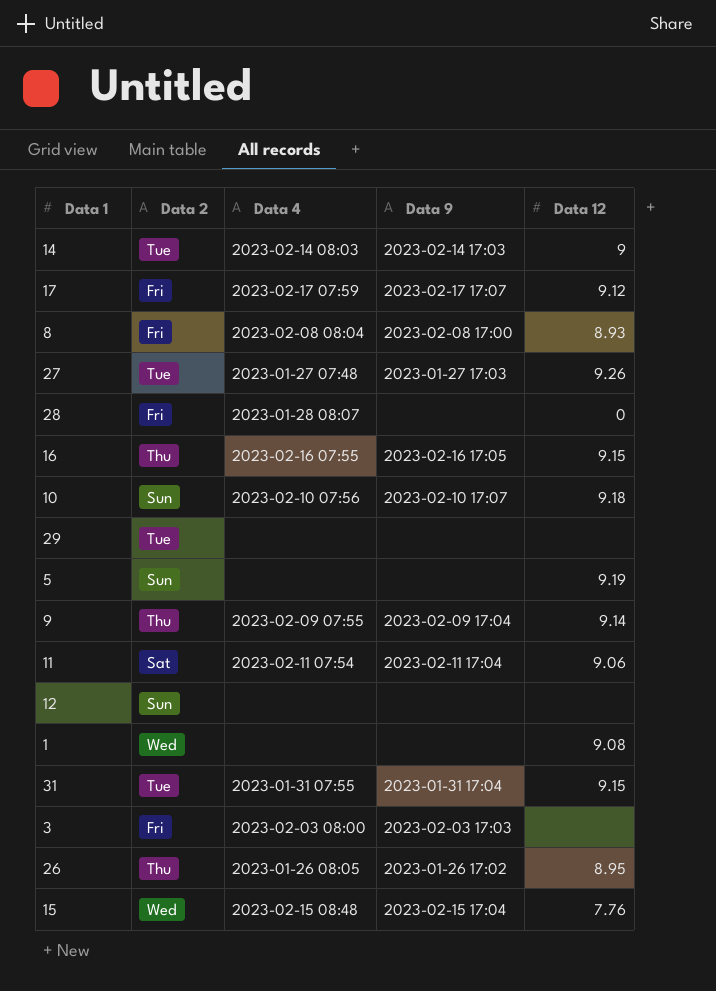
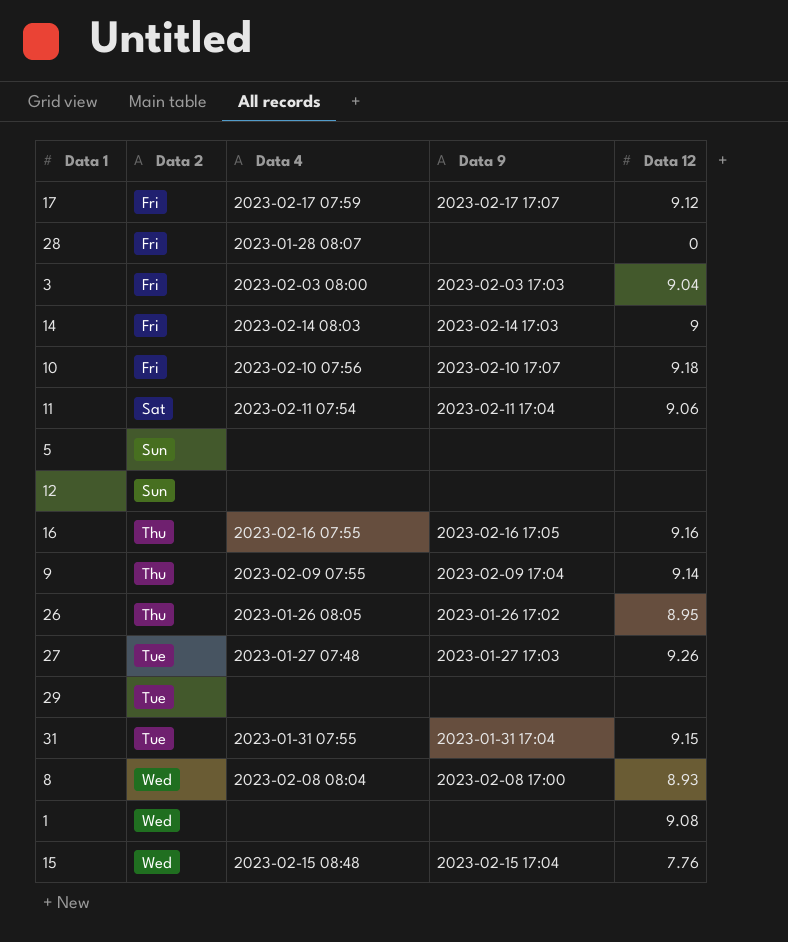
row order: none -> Data 2 ascending
3 | Data 12: none -> 9.04
14 | Data 2: Tue -> Fri
10 | Data 2: Sun -> Fri
5 | Data 12: 9.19 -> none
16 | Data 12: 9.15 -> 9.16
8 | Data 2: Fri -> Wed

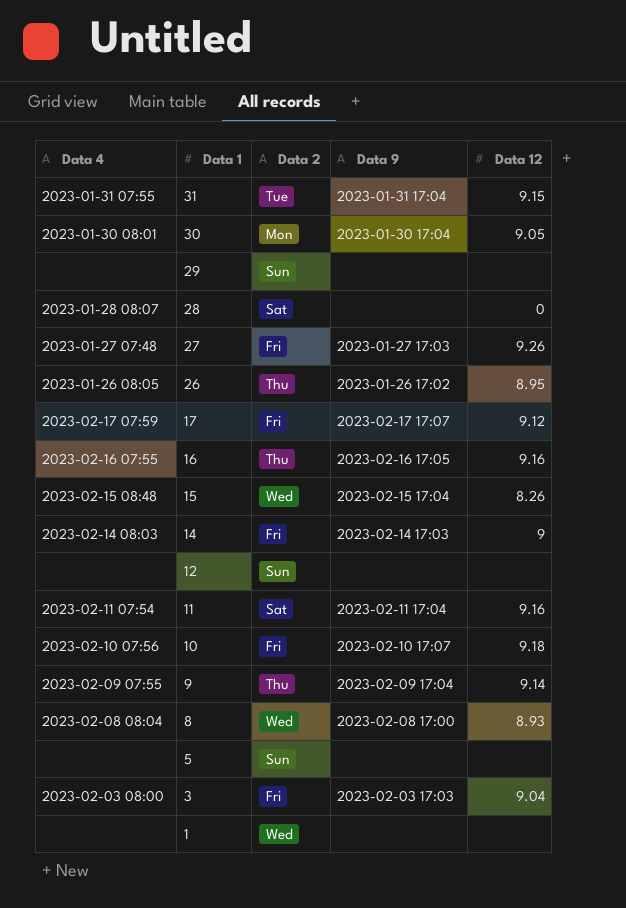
row order: Data 2 ascending -> Data 1 descending
column Data 4 | position: 3 -> 1
row 30: none -> 2023-01-30 08:01 | Mon | 2023-01-30 17:04 | 9.05
29 | Data 2: Tue -> Sun
28 | Data 2: Fri -> Sat
27 | Data 2: Tue -> Fri
15 | Data 12: 7.76 -> 8.26
11 | Data 12: 9.06 -> 9.16
1 | Data 12: 9.08 -> none

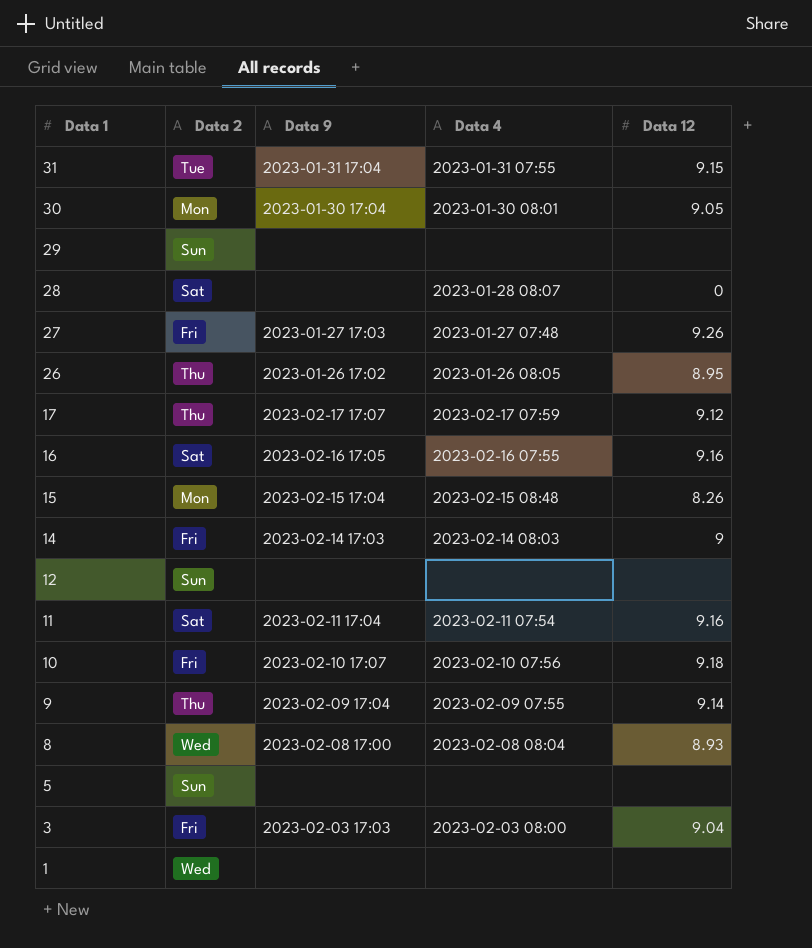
column Data 4 | position: 1 -> 4
17 | Data 2: Fri -> Thu
16 | Data 2: Thu -> Sat
15 | Data 2: Wed -> Mon

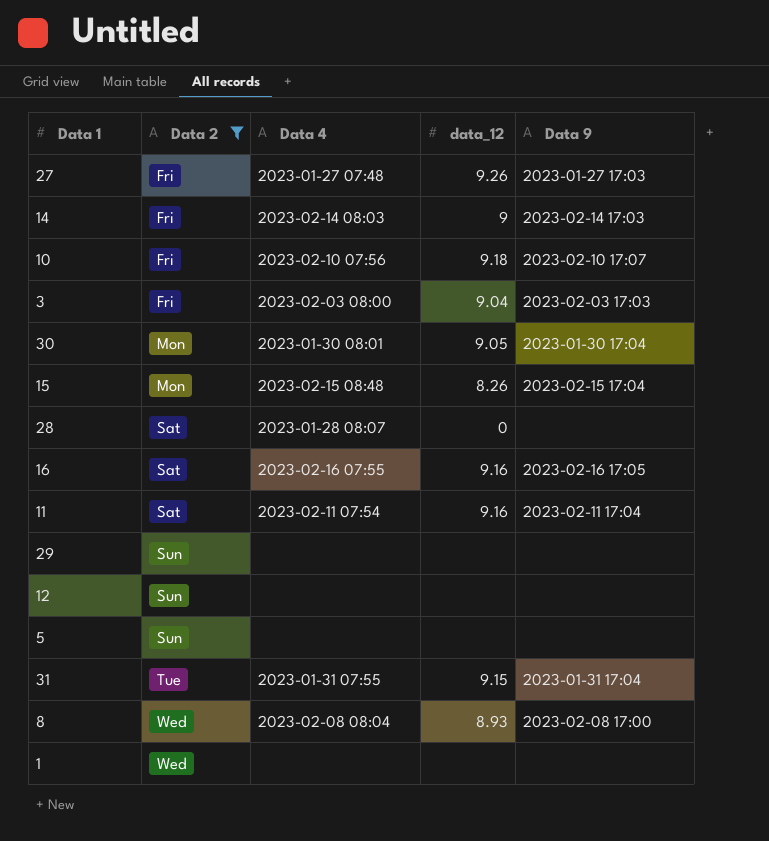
filter: none -> Data 2 != Thu
row order: Data 1 descending -> Data 2 ascending
column name: Data 12 -> data_12
column Data 9 | position: 3 -> 5

